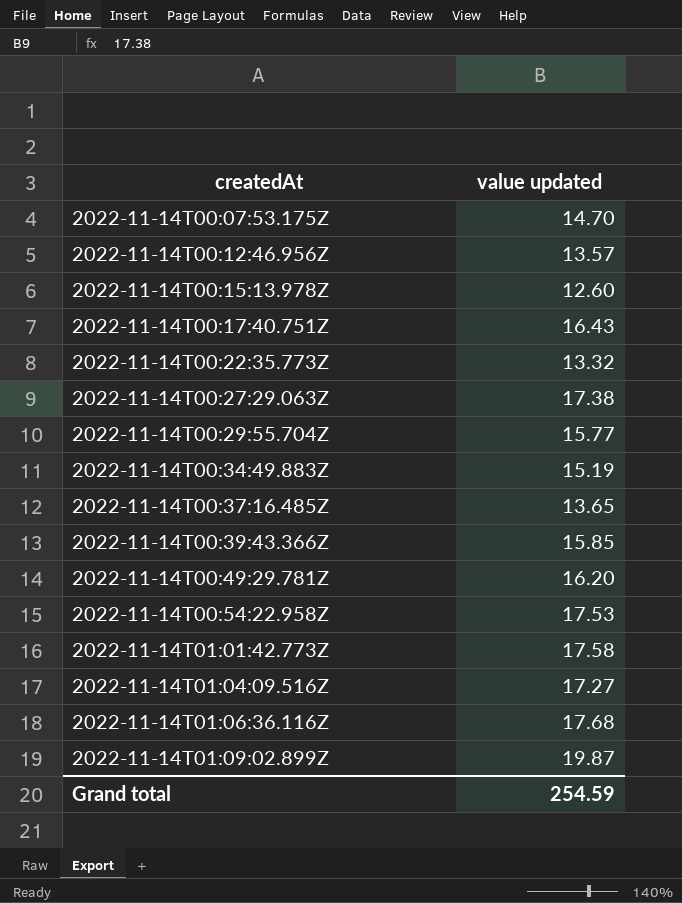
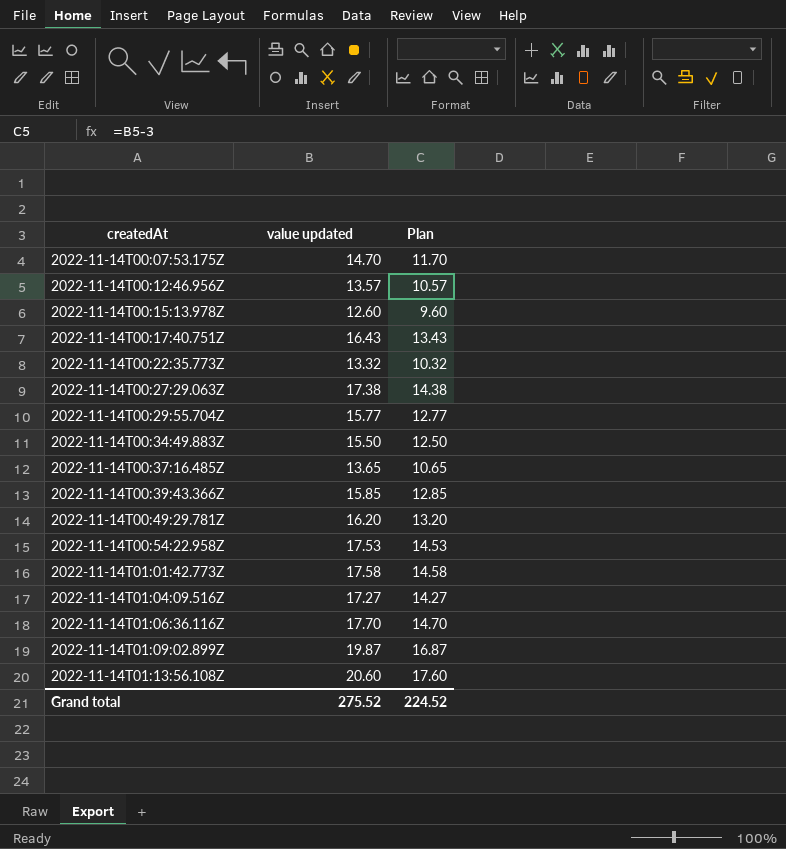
column Plan | formula: none -> [value updated] - 3
2022-11-14T00:34:49.883Z | value updated: 15.19 -> 15.50
2022-11-14T01:06:36.116Z | value updated: 17.68 -> 17.70
row 2022-11-14T01:13:56.108Z: none -> 20.60 | 17.60
Grand total | value updated: 254.59 -> 275.52

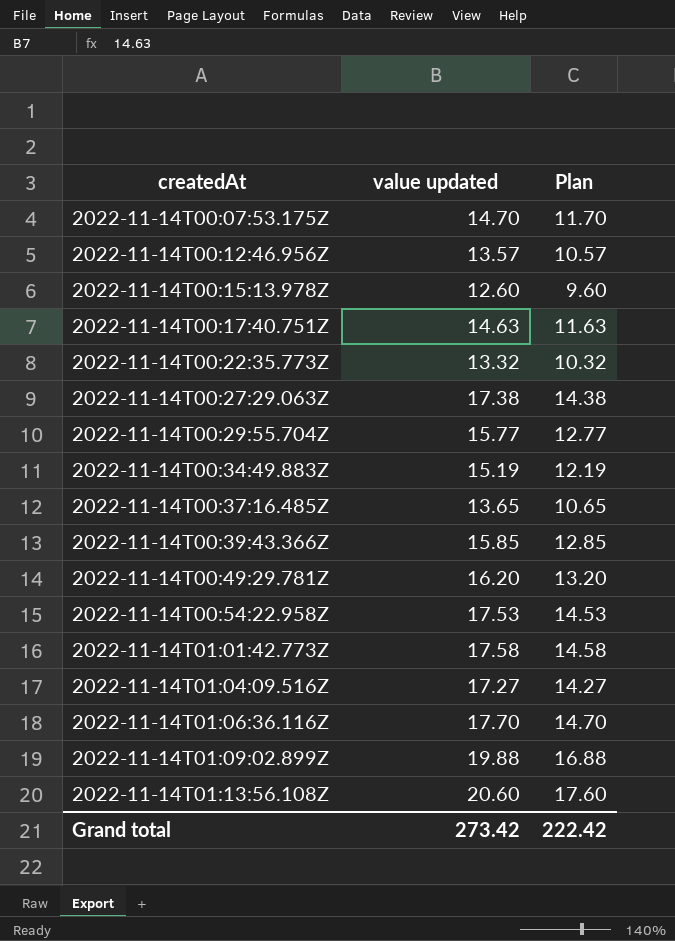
2022-11-14T00:17:40.751Z | value updated: 16.43 -> 14.63
2022-11-14T00:17:40.751Z | Plan: 13.43 -> 11.63
2022-11-14T00:34:49.883Z | value updated: 15.50 -> 15.19
2022-11-14T00:34:49.883Z | Plan: 12.50 -> 12.19
2022-11-14T01:09:02.899Z | value updated: 19.87 -> 19.88
2022-11-14T01:09:02.899Z | Plan: 16.87 -> 16.88
Grand total | value updated: 275.52 -> 273.42
Grand total | Plan: 224.52 -> 222.42

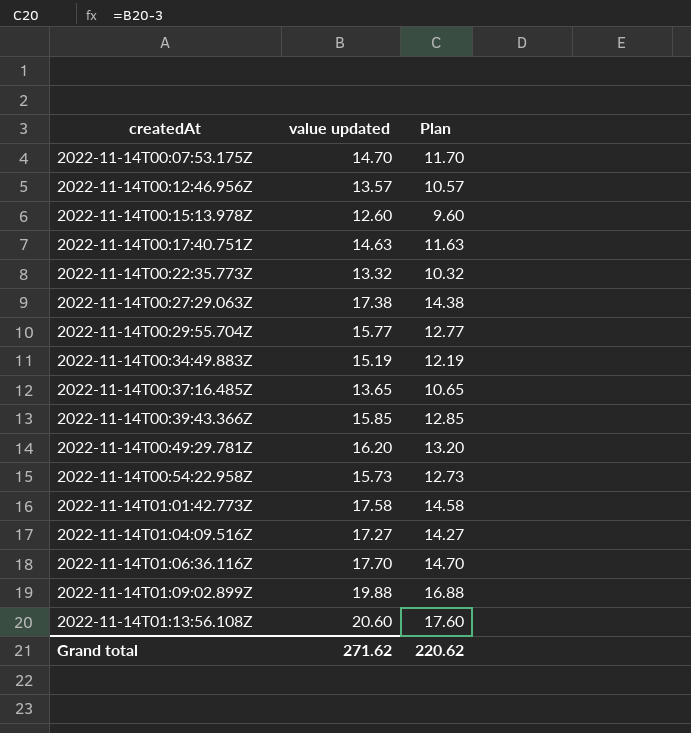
2022-11-14T00:54:22.958Z | value updated: 17.53 -> 15.73
2022-11-14T00:54:22.958Z | Plan: 14.53 -> 12.73
Grand total | value updated: 273.42 -> 271.62
Grand total | Plan: 222.42 -> 220.62

